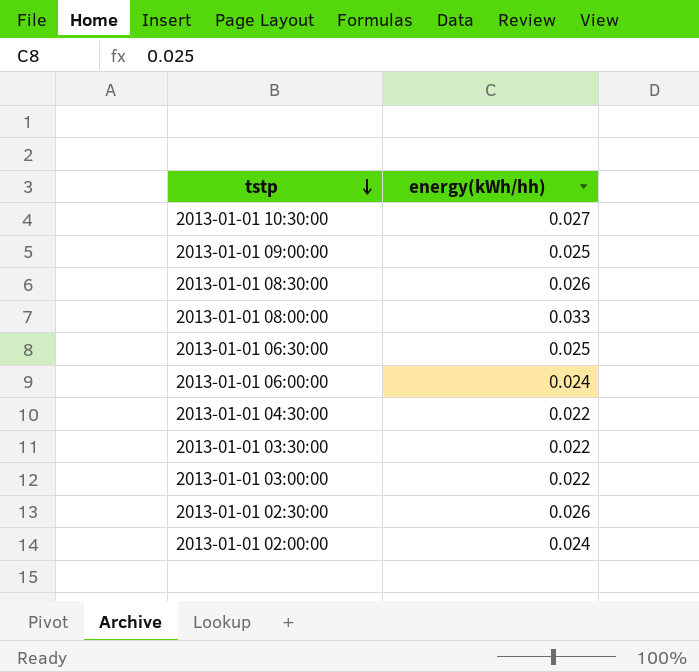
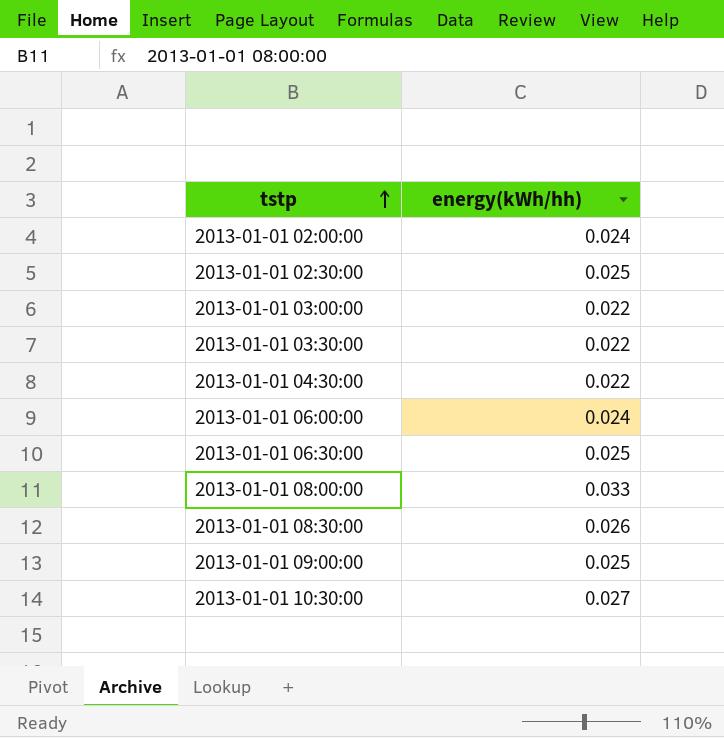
row order: tstp descending -> tstp ascending
2013-01-01 02:30:00 | energy(kWh/hh): 0.026 -> 0.025

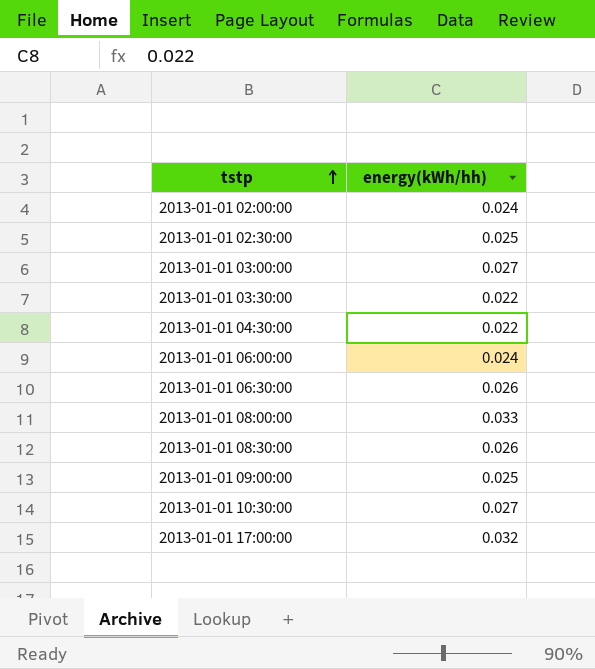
2013-01-01 03:00:00 | energy(kWh/hh): 0.022 -> 0.027
2013-01-01 06:30:00 | energy(kWh/hh): 0.025 -> 0.026
row 2013-01-01 17:00:00: none -> 0.032

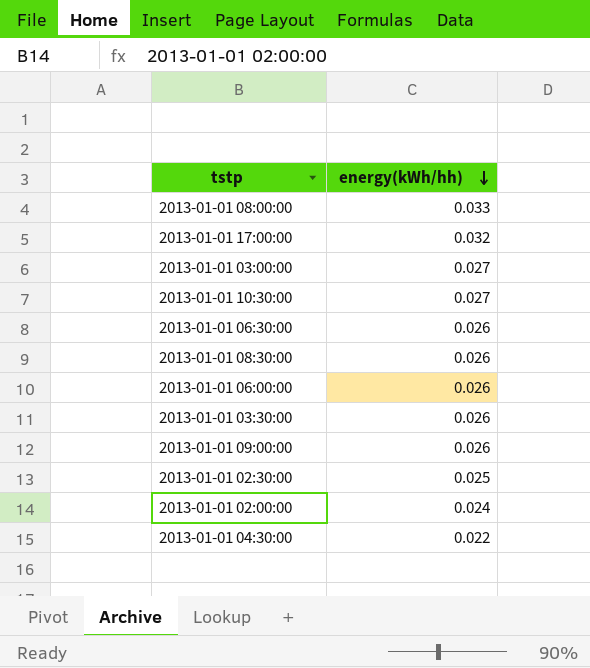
row order: tstp ascending -> energy(kWh/hh) descending
2013-01-01 06:00:00 | energy(kWh/hh): 0.024 -> 0.026
2013-01-01 03:30:00 | energy(kWh/hh): 0.022 -> 0.026
2013-01-01 09:00:00 | energy(kWh/hh): 0.025 -> 0.026

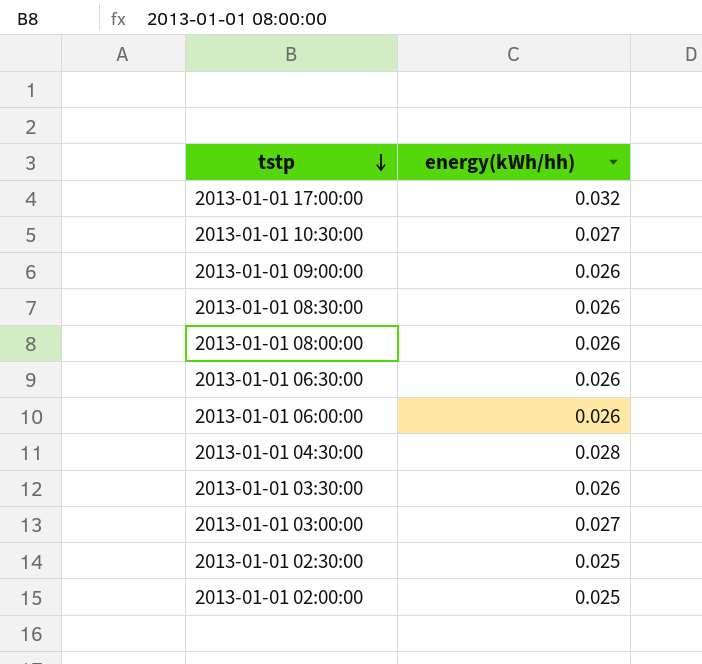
row order: energy(kWh/hh) descending -> tstp descending
2013-01-01 08:00:00 | energy(kWh/hh): 0.033 -> 0.026
2013-01-01 04:30:00 | energy(kWh/hh): 0.022 -> 0.028
2013-01-01 02:00:00 | energy(kWh/hh): 0.024 -> 0.025

